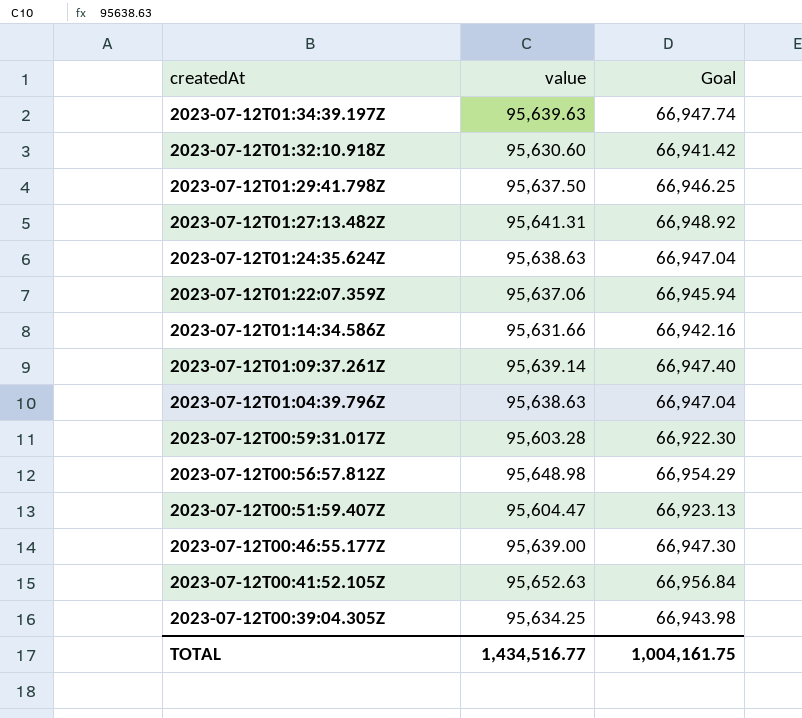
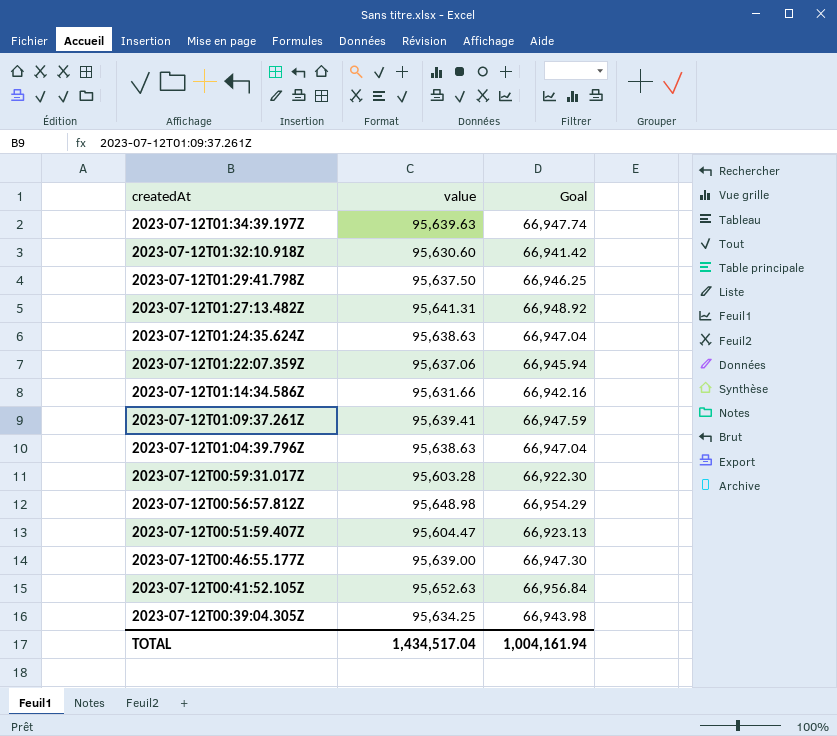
2023-07-12T01:09:37.261Z | value: 95,639.14 -> 95,639.41
2023-07-12T01:09:37.261Z | Goal: 66,947.40 -> 66,947.59
TOTAL | value: 1,434,516.77 -> 1,434,517.04
TOTAL | Goal: 1,004,161.75 -> 1,004,161.94

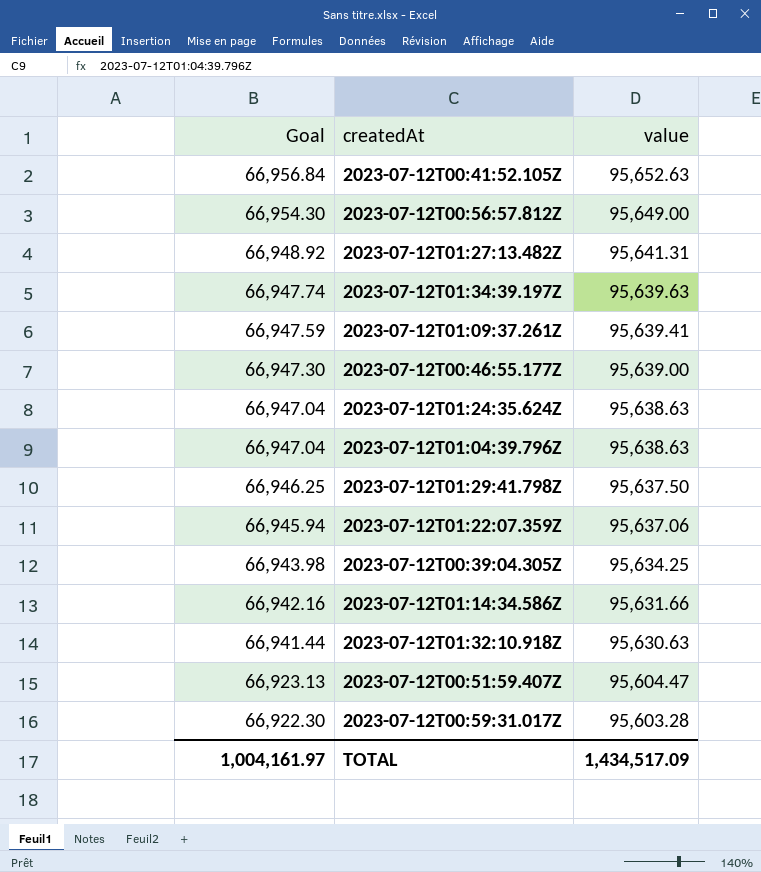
row order: createdAt descending -> Goal descending
column Goal | position: 3 -> 1
2023-07-12T00:56:57.812Z | Goal: 66,954.29 -> 66,954.30
2023-07-12T00:56:57.812Z | value: 95,648.98 -> 95,649.00
2023-07-12T01:32:10.918Z | Goal: 66,941.42 -> 66,941.44
2023-07-12T01:32:10.918Z | value: 95,630.60 -> 95,630.63
TOTAL | Goal: 1,004,161.94 -> 1,004,161.97
TOTAL | value: 1,434,517.04 -> 1,434,517.09

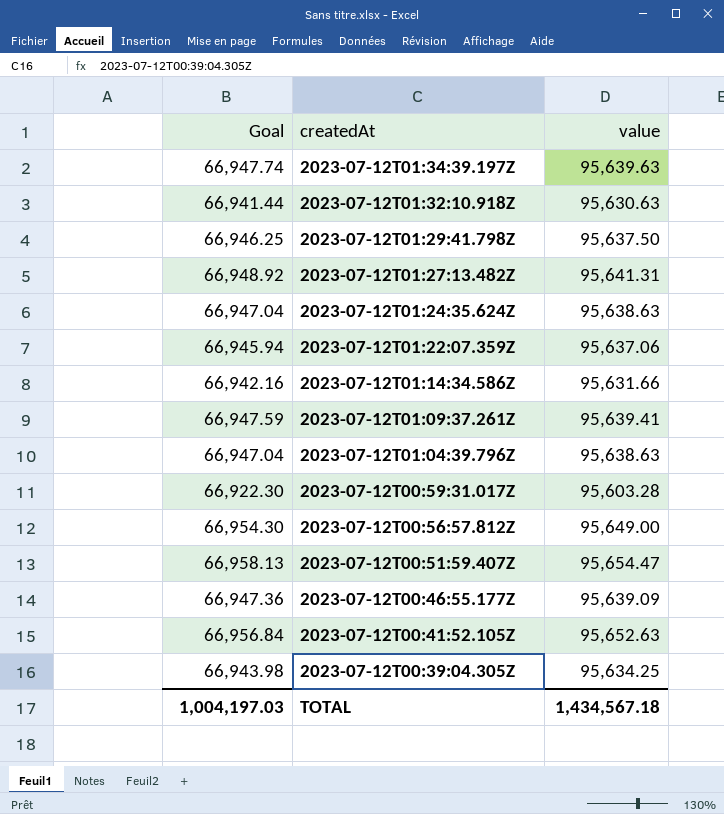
row order: Goal descending -> createdAt descending
2023-07-12T00:51:59.407Z | Goal: 66,923.13 -> 66,958.13
2023-07-12T00:51:59.407Z | value: 95,604.47 -> 95,654.47
2023-07-12T00:46:55.177Z | Goal: 66,947.30 -> 66,947.36
2023-07-12T00:46:55.177Z | value: 95,639.00 -> 95,639.09
TOTAL | Goal: 1,004,161.97 -> 1,004,197.03
TOTAL | value: 1,434,517.09 -> 1,434,567.18

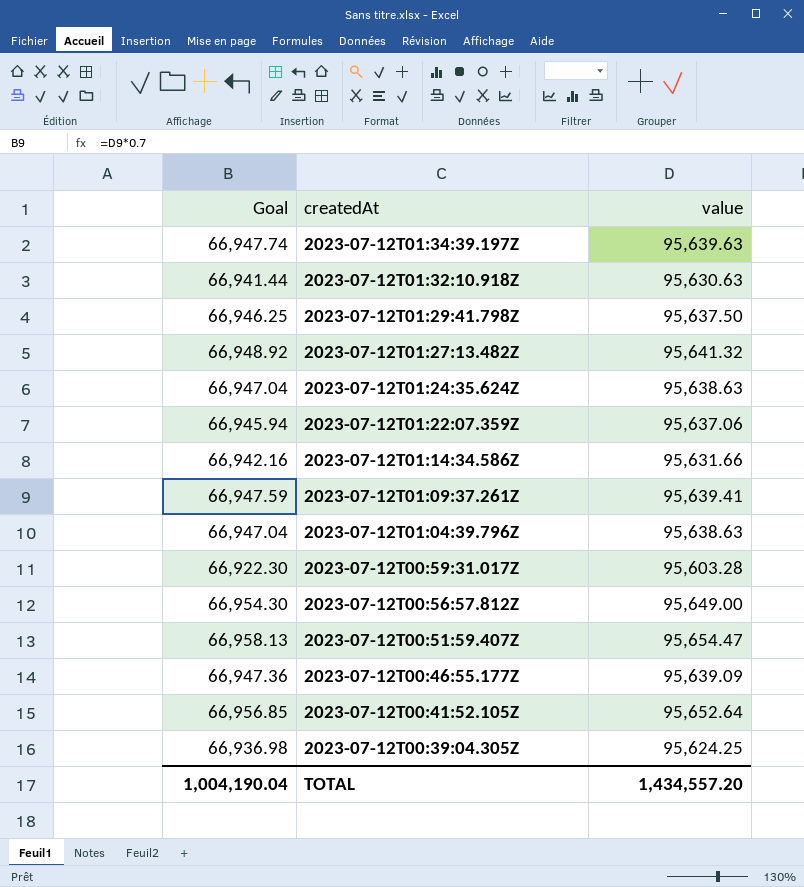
2023-07-12T01:27:13.482Z | value: 95,641.31 -> 95,641.32
2023-07-12T00:41:52.105Z | Goal: 66,956.84 -> 66,956.85
2023-07-12T00:41:52.105Z | value: 95,652.63 -> 95,652.64
2023-07-12T00:39:04.305Z | Goal: 66,943.98 -> 66,936.98
2023-07-12T00:39:04.305Z | value: 95,634.25 -> 95,624.25
TOTAL | Goal: 1,004,197.03 -> 1,004,190.04
TOTAL | value: 1,434,567.18 -> 1,434,557.20

